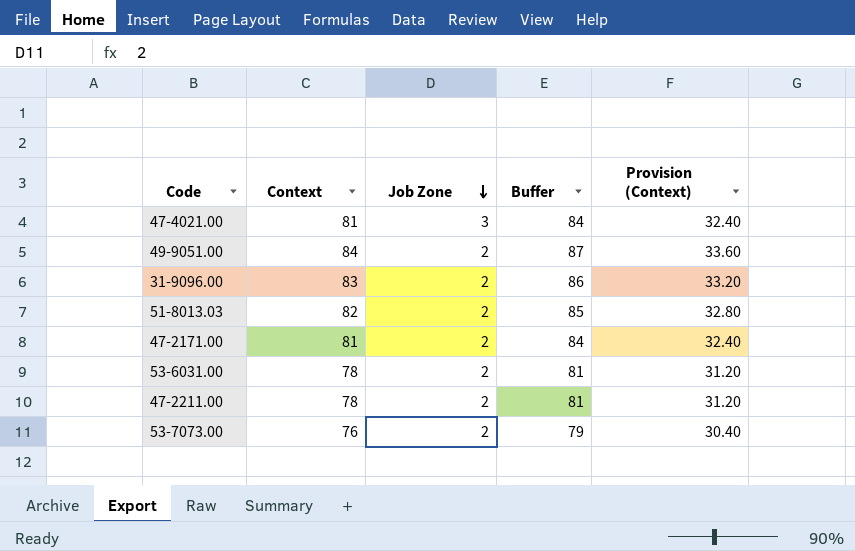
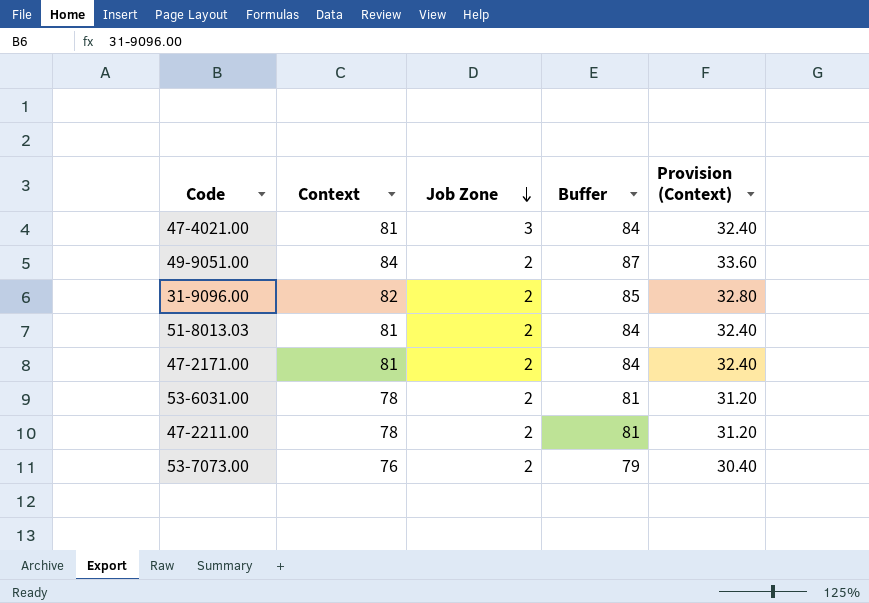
31-9096.00 | Context: 83 -> 82
31-9096.00 | Buffer: 86 -> 85
31-9096.00 | Provision (Context): 33.20 -> 32.80
51-8013.03 | Context: 82 -> 81
51-8013.03 | Buffer: 85 -> 84
51-8013.03 | Provision (Context): 32.80 -> 32.40

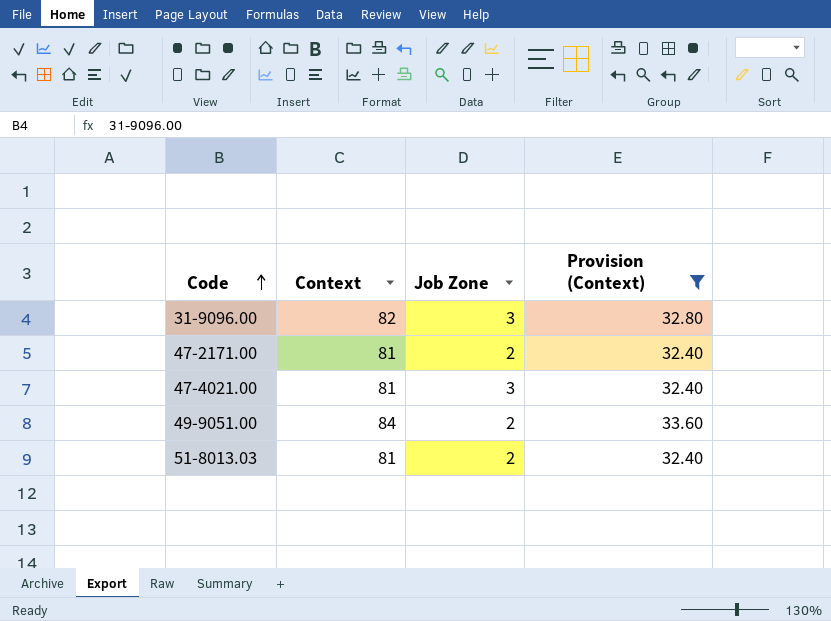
filter: none -> Provision (Context) >= 32.40
row order: Job Zone descending -> Code ascending
column Buffer | formula: [Context] + 3 -> none
31-9096.00 | Job Zone: 2 -> 3

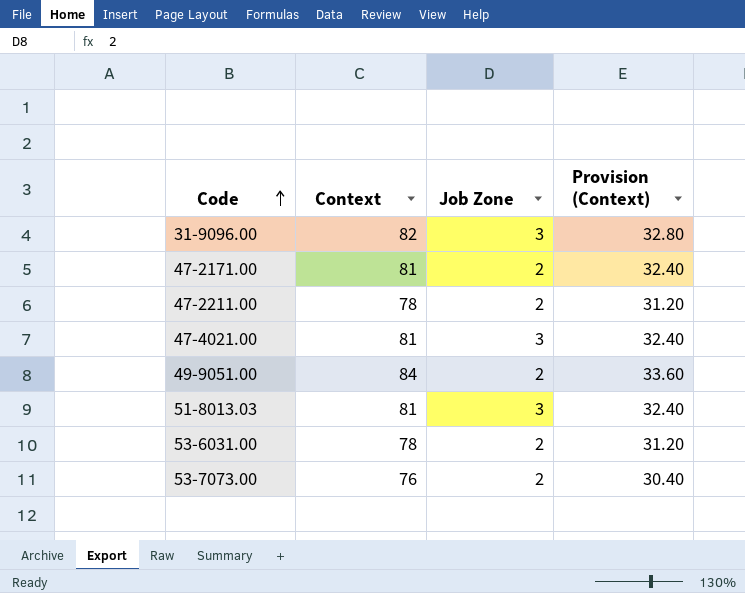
filter: Provision (Context) >= 32.40 -> none
51-8013.03 | Job Zone: 2 -> 3

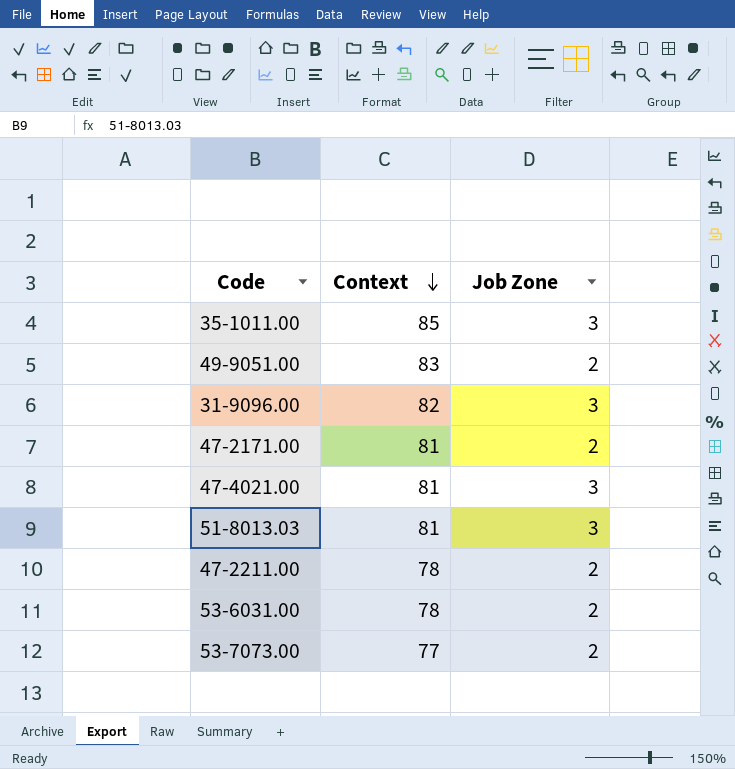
row order: Code ascending -> Context descending
column Provision (Context) | formula: [Context] * 0.4 -> none
row 35-1011.00: none -> 85 | 3
49-9051.00 | Context: 84 -> 83
53-7073.00 | Context: 76 -> 77

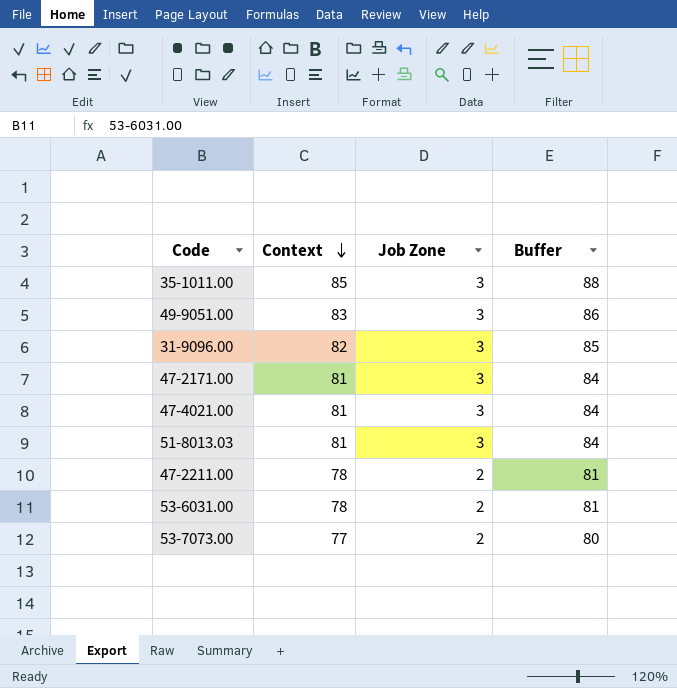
column Buffer | formula: none -> [Context] + 3
49-9051.00 | Job Zone: 2 -> 3
47-2171.00 | Job Zone: 2 -> 3

